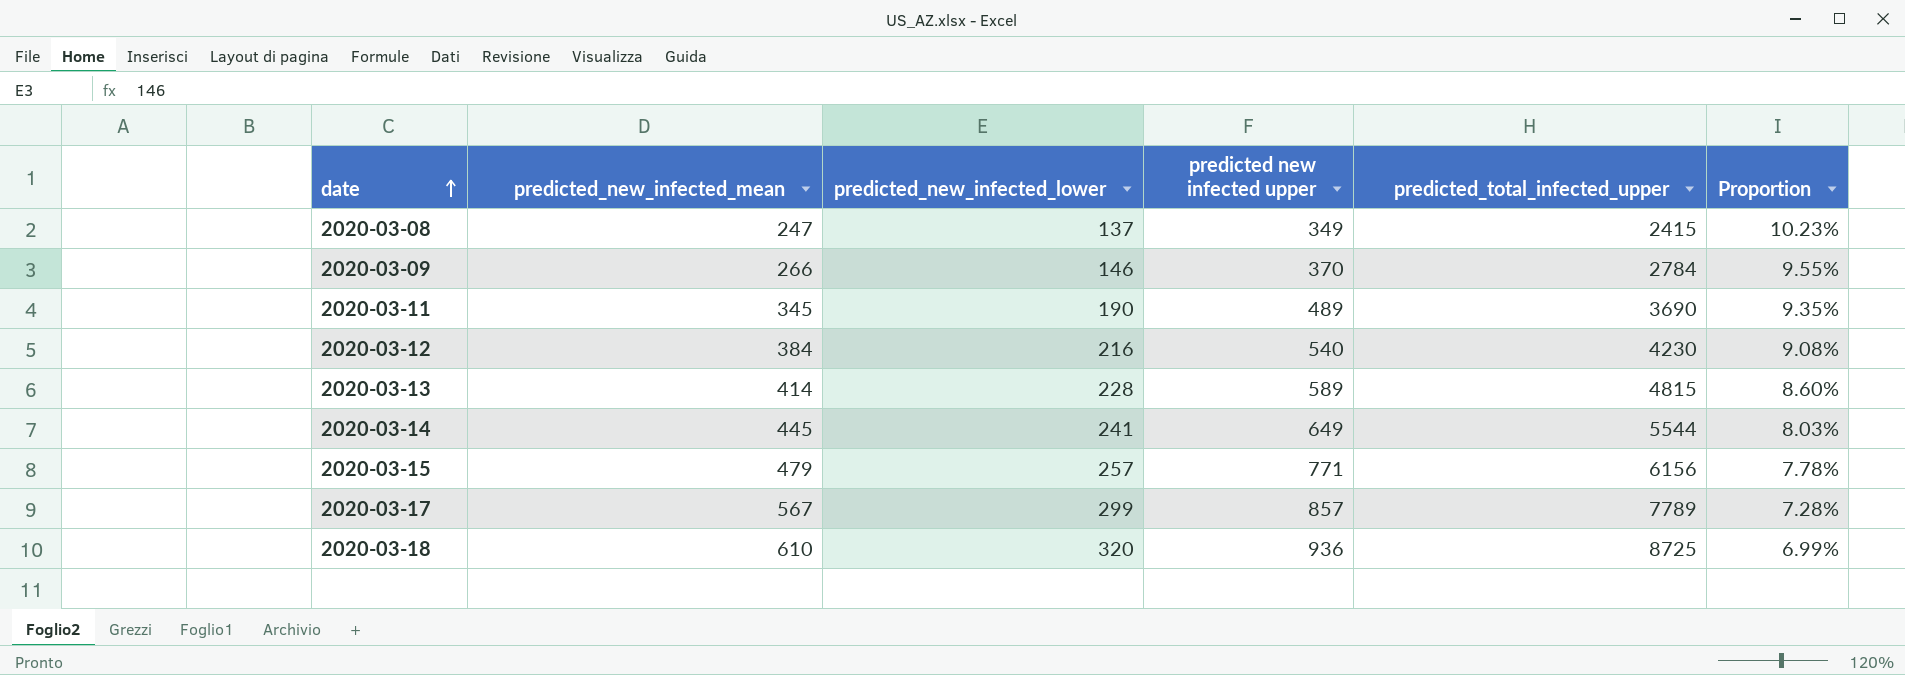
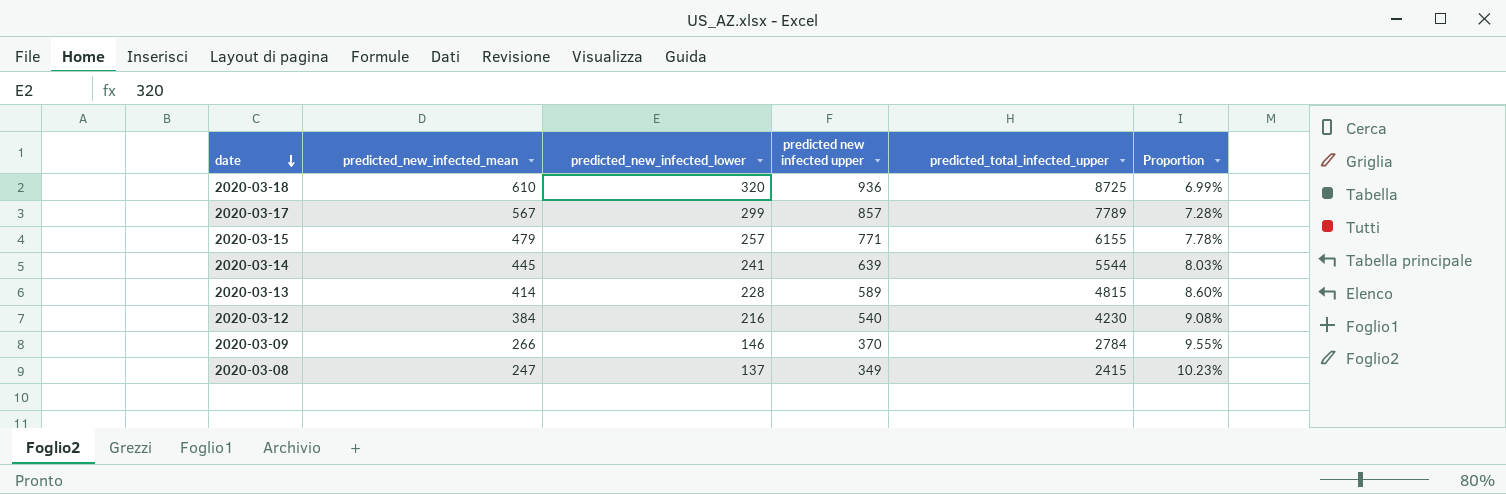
row order: date ascending -> date descending
row 2020-03-11: 345 | 190 | 489 | 3690 | 9.35% -> none
2020-03-15 | predicted_total_infected_upper: 6156 -> 6155
2020-03-14 | predicted new infected upper: 649 -> 639

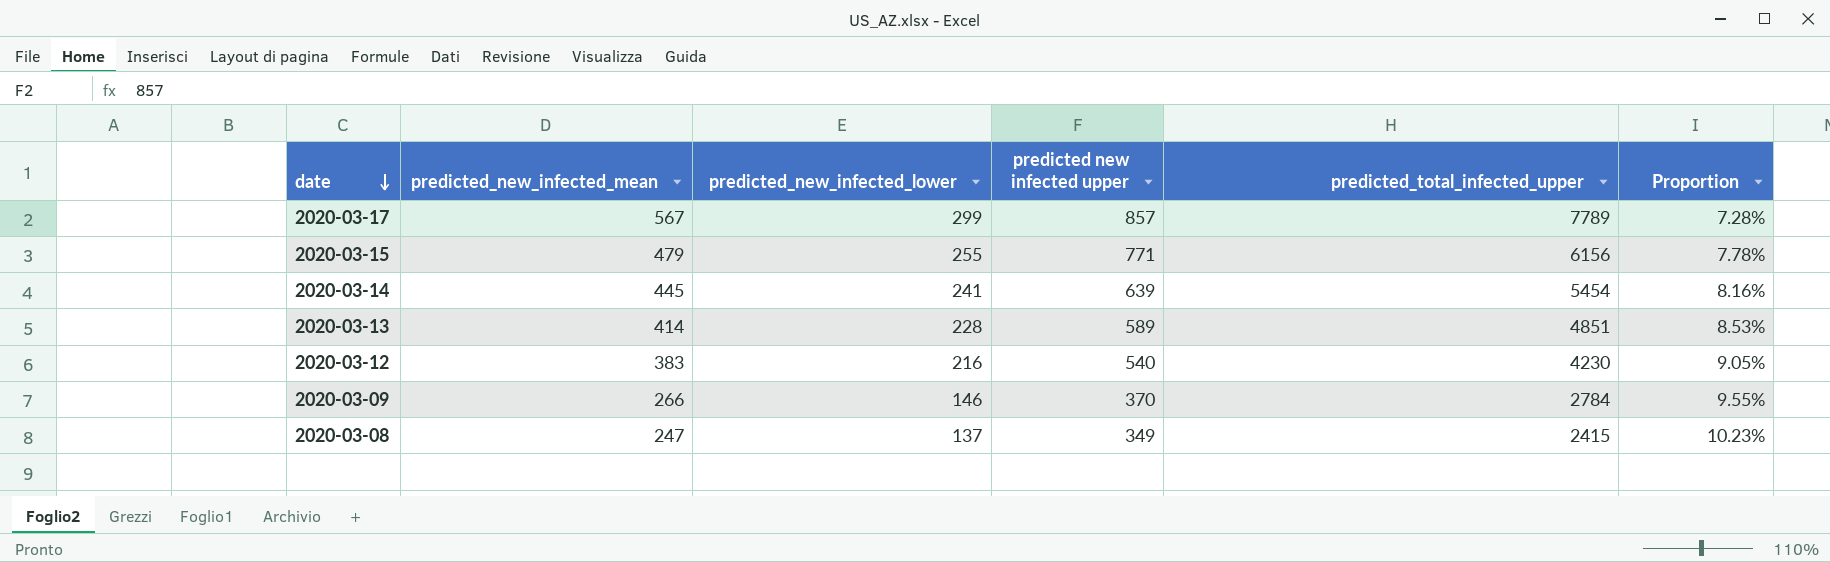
row 2020-03-18: 610 | 320 | 936 | 8725 | 6.99% -> none
2020-03-15 | predicted_new_infected_lower: 257 -> 255
2020-03-15 | predicted_total_infected_upper: 6155 -> 6156
2020-03-14 | predicted_total_infected_upper: 5544 -> 5454
2020-03-14 | Proportion: 8.03% -> 8.16%
2020-03-13 | predicted_total_infected_upper: 4815 -> 4851
2020-03-13 | Proportion: 8.60% -> 8.53%
2020-03-12 | predicted_new_infected_mean: 384 -> 383
2020-03-12 | Proportion: 9.08% -> 9.05%

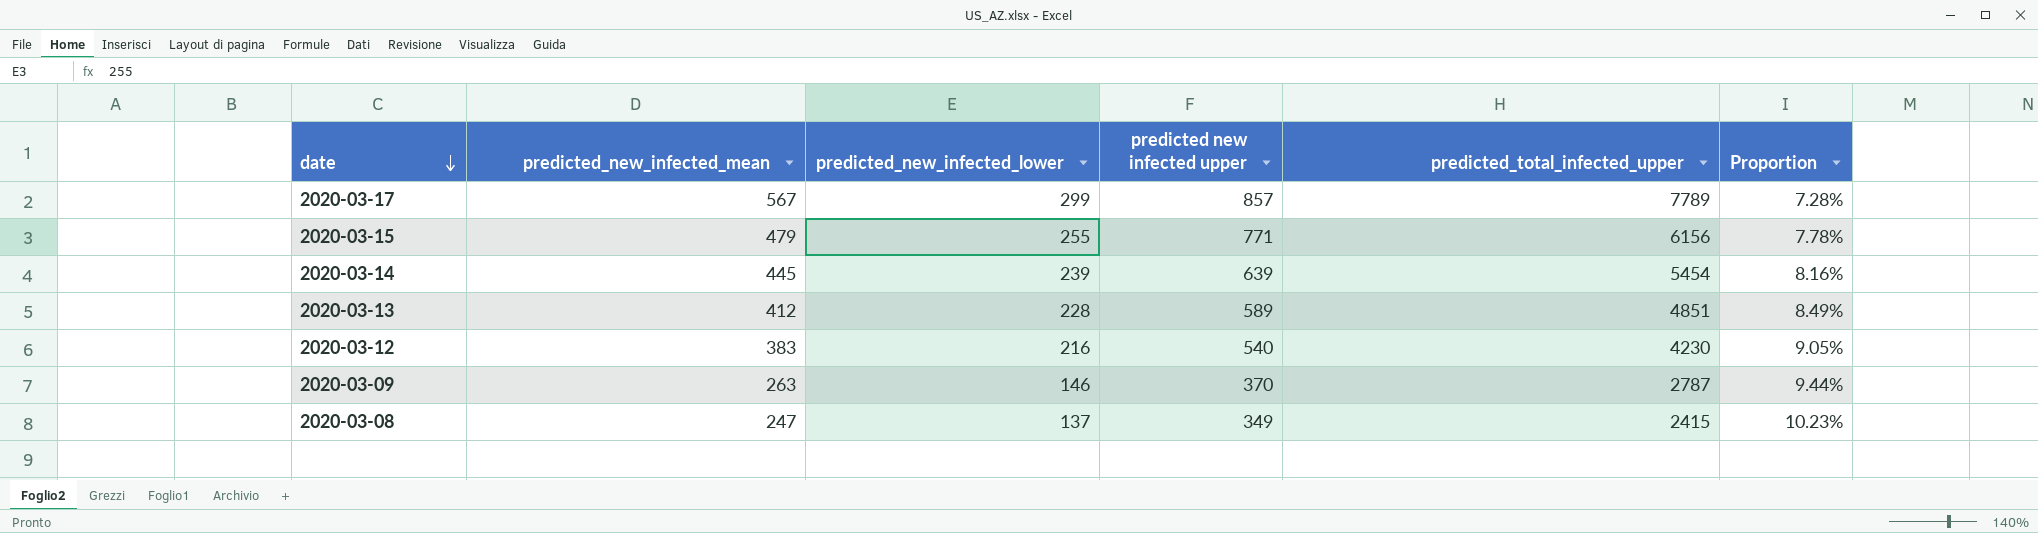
2020-03-14 | predicted_new_infected_lower: 241 -> 239
2020-03-13 | predicted_new_infected_mean: 414 -> 412
2020-03-13 | Proportion: 8.53% -> 8.49%
2020-03-09 | predicted_new_infected_mean: 266 -> 263
2020-03-09 | predicted_total_infected_upper: 2784 -> 2787
2020-03-09 | Proportion: 9.55% -> 9.44%

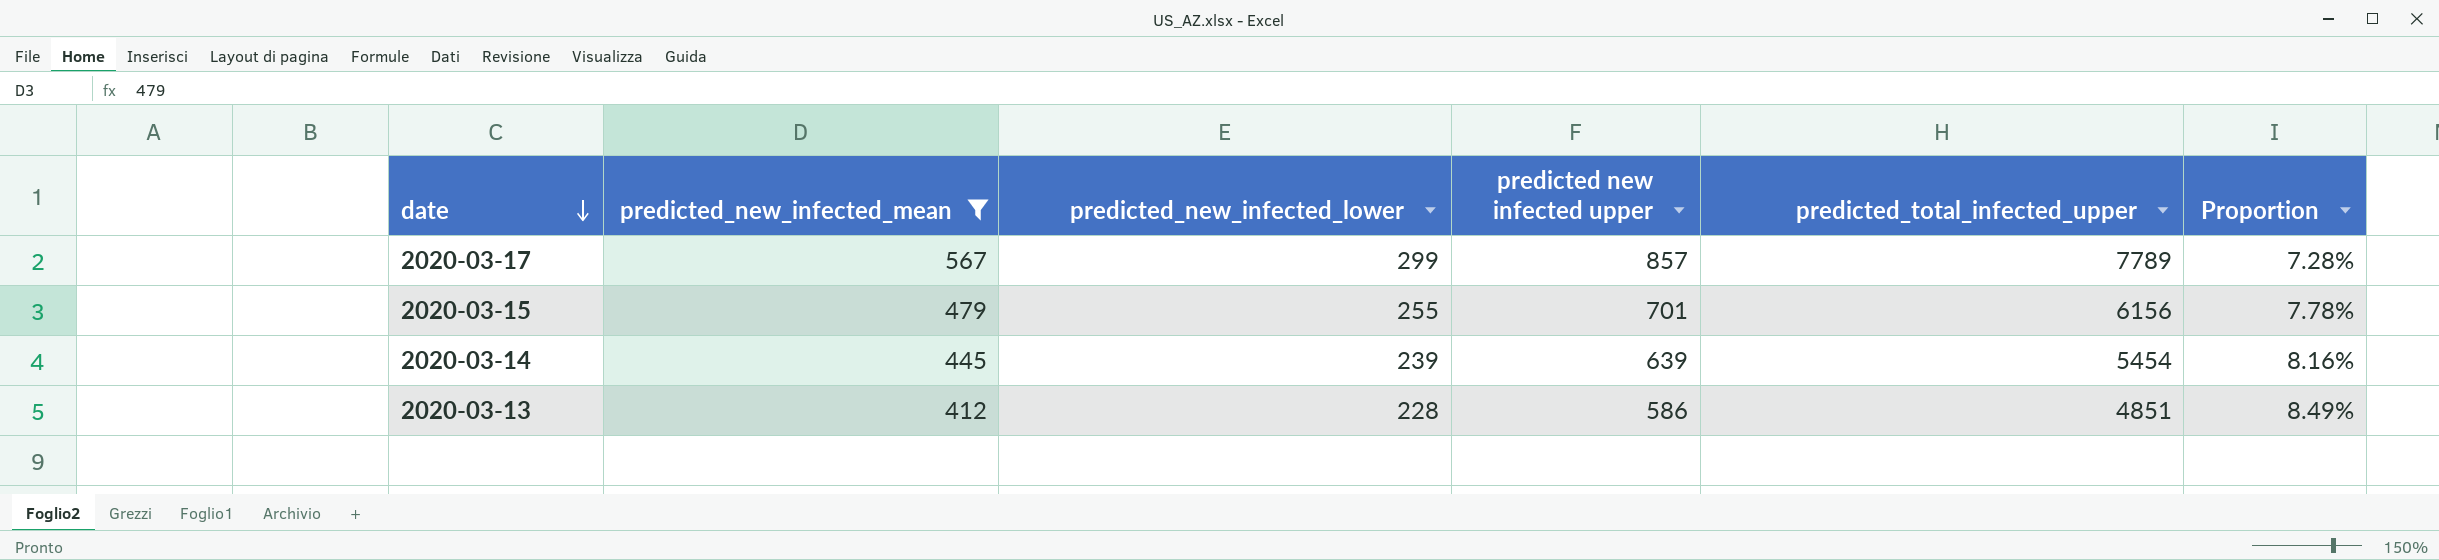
filter: none -> predicted_new_infected_mean >= 412
2020-03-15 | predicted new infected upper: 771 -> 701
2020-03-13 | predicted new infected upper: 589 -> 586

